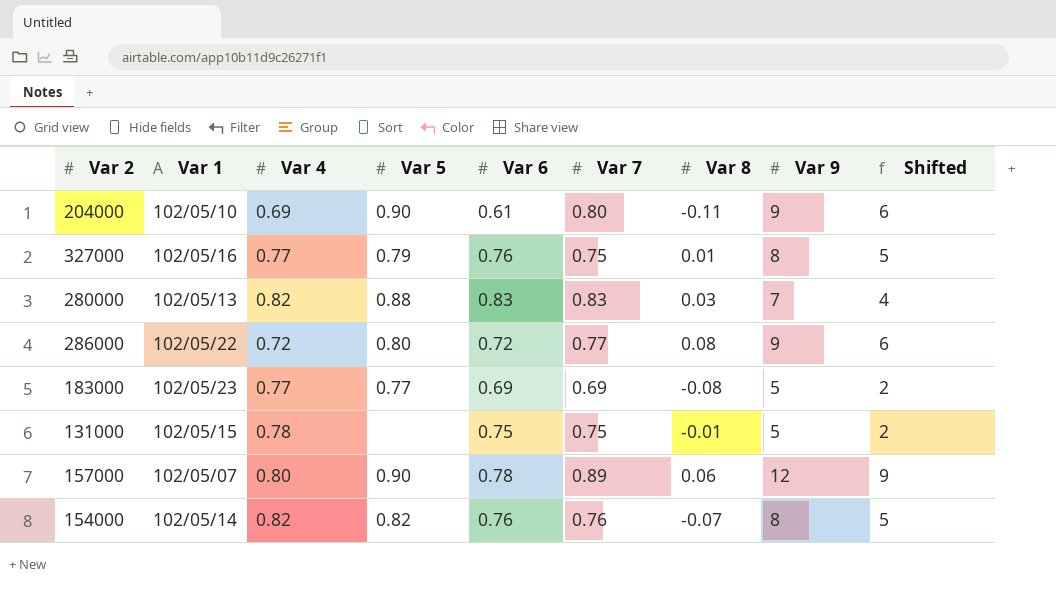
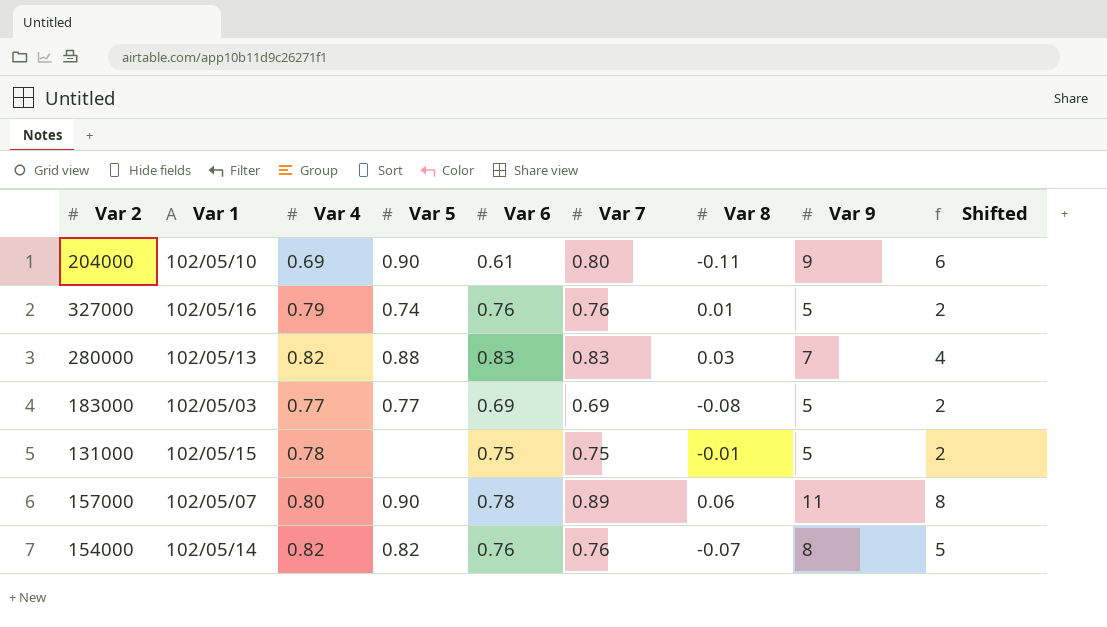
row 286000: 102/05/22 | 0.72 | 0.80 | 0.72 | 0.77 | 0.08 | 9 | 6 -> none
327000 | Var 4: 0.77 -> 0.79
327000 | Var 5: 0.79 -> 0.74
327000 | Var 7: 0.75 -> 0.76
327000 | Var 9: 8 -> 5
327000 | Shifted: 5 -> 2
183000 | Var 1: 102/05/23 -> 102/05/03
157000 | Var 9: 12 -> 11
157000 | Shifted: 9 -> 8

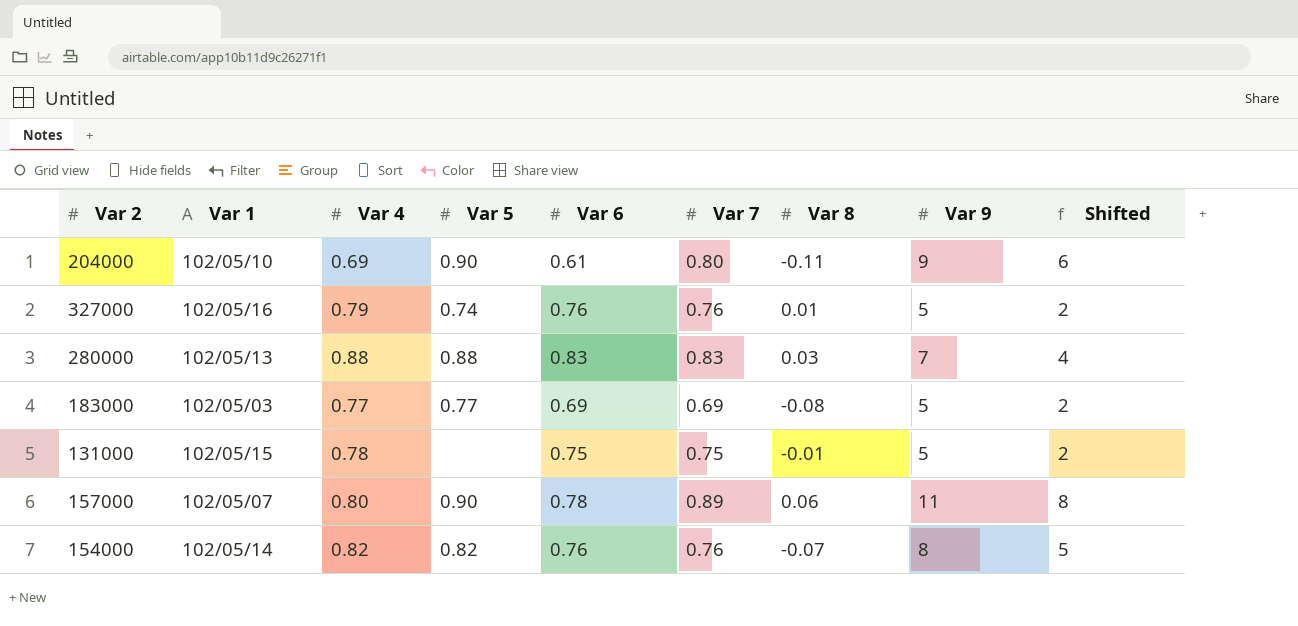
280000 | Var 4: 0.82 -> 0.88

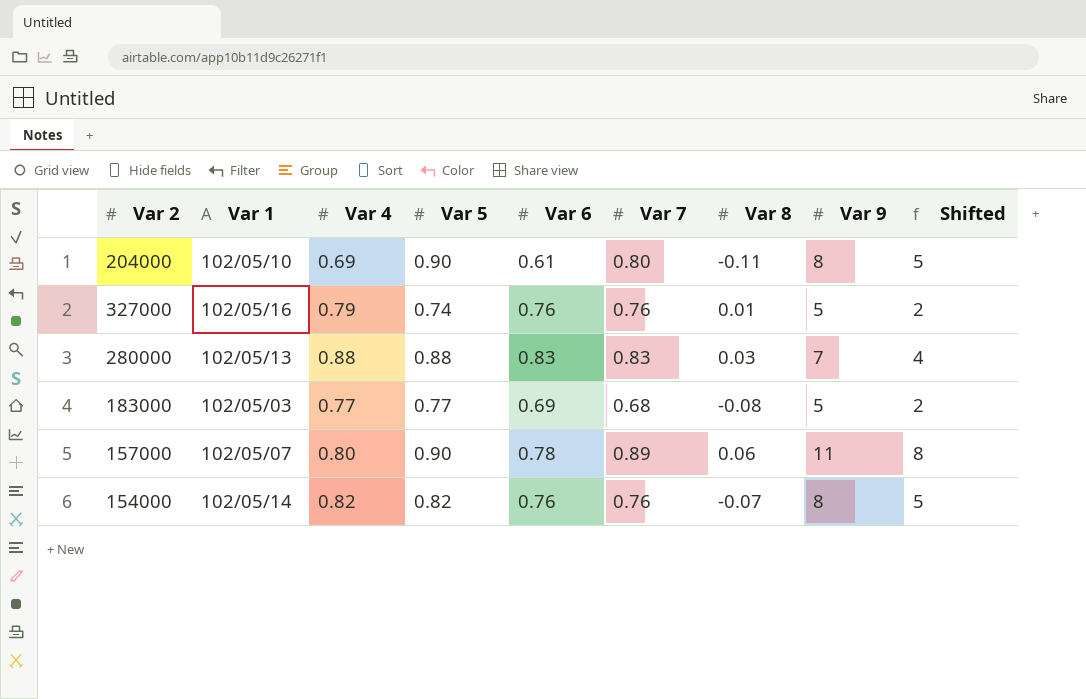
row 131000: 102/05/15 | 0.78 | none | 0.75 | 0.75 | -0.01 | 5 | 2 -> none
204000 | Var 9: 9 -> 8
204000 | Shifted: 6 -> 5
183000 | Var 7: 0.69 -> 0.68

